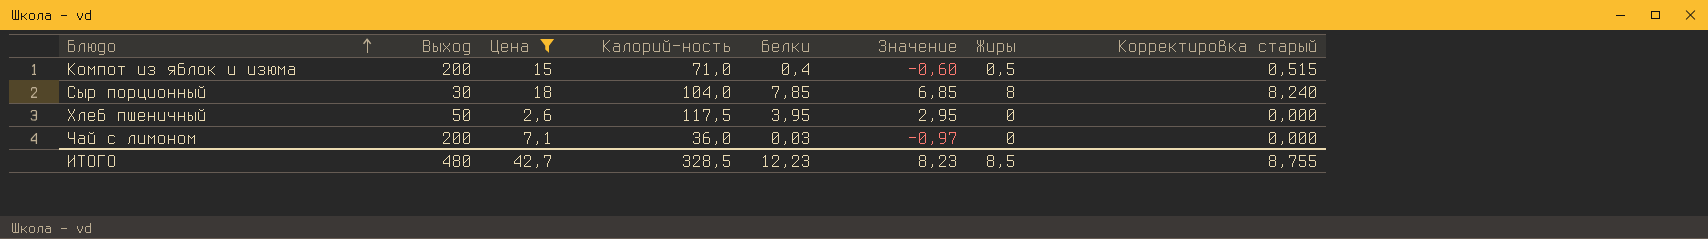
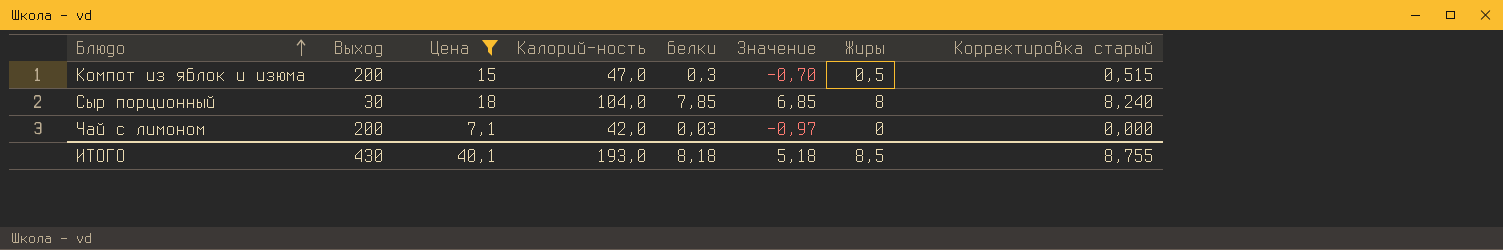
row Хлеб пшеничный: 50 | 2,6 | 117,5 | 3,95 | 2,95 | 0 | 0,000 -> none
Компот из яблок и изюма | Калорий-ность: 71,0 -> 47,0
Компот из яблок и изюма | белки: 0,4 -> 0,3
Компот из яблок и изюма | Значение: -0,60 -> -0,70
Чай с лимоном | Калорий-ность: 36,0 -> 42,0
ИТОГО | Выход: 480 -> 430
ИТОГО | Цена: 42,7 -> 40,1
ИТОГО | Калорий-ность: 328,5 -> 193,0
ИТОГО | белки: 12,23 -> 8,18
ИТОГО | Значение: 8,23 -> 5,18

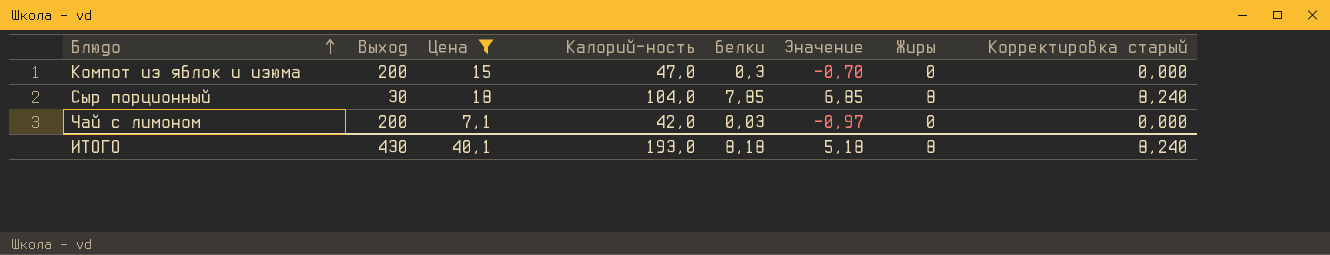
Компот из яблок и изюма | Жиры: 0,5 -> 0
Компот из яблок и изюма | Корректировка старый: 0,515 -> 0,000
ИТОГО | Жиры: 8,5 -> 8
ИТОГО | Корректировка старый: 8,755 -> 8,240

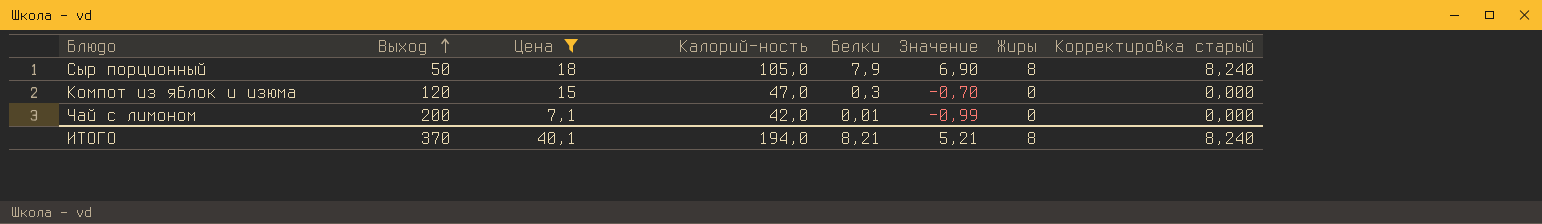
row order: Блюдо ascending -> Выход ascending
Сыр порционный | Выход: 30 -> 50
Сыр порционный | Калорий-ность: 104,0 -> 105,0
Сыр порционный | белки: 7,85 -> 7,9
Сыр порционный | Значение: 6,85 -> 6,90
Компот из яблок и изюма | Выход: 200 -> 120
Чай с лимоном | белки: 0,03 -> 0,01
Чай с лимоном | Значение: -0,97 -> -0,99
ИТОГО | Выход: 430 -> 370
ИТОГО | Калорий-ность: 193,0 -> 194,0
ИТОГО | белки: 8,18 -> 8,21
ИТОГО | Значение: 5,18 -> 5,21

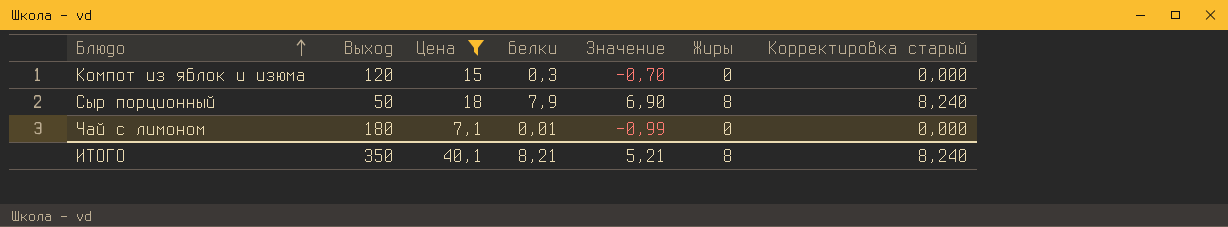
row order: Выход ascending -> Блюдо ascending
column Калорий-ность | position: 4 -> none
Чай с лимоном | Выход: 200 -> 180
ИТОГО | Выход: 370 -> 350

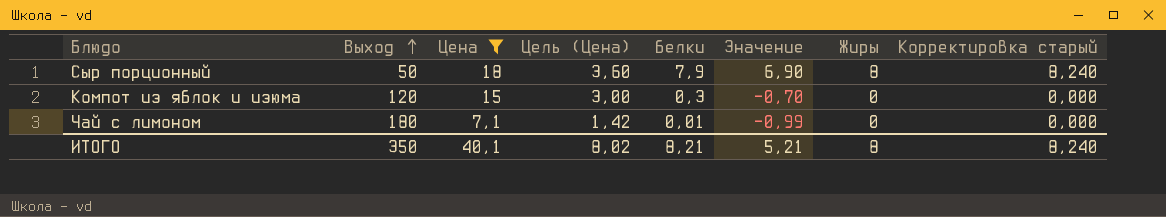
row order: Блюдо ascending -> Выход ascending
column Цель (Цена) | formula: none -> [Цена] * 0,2

